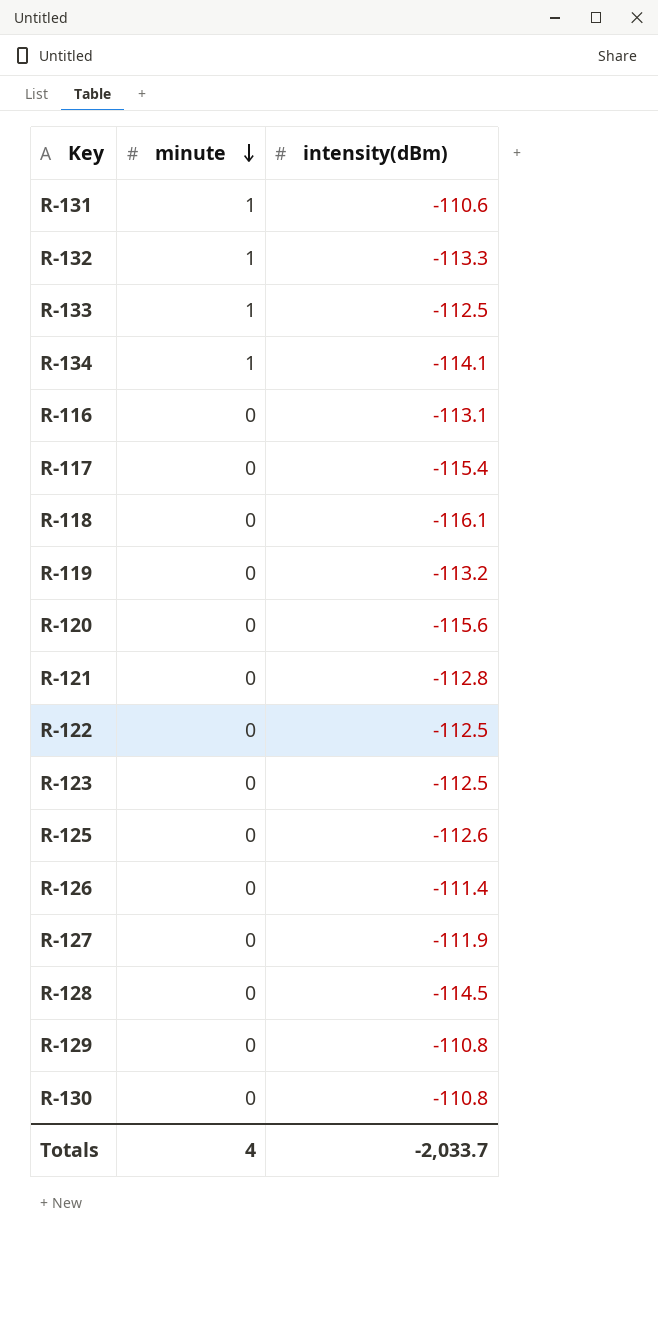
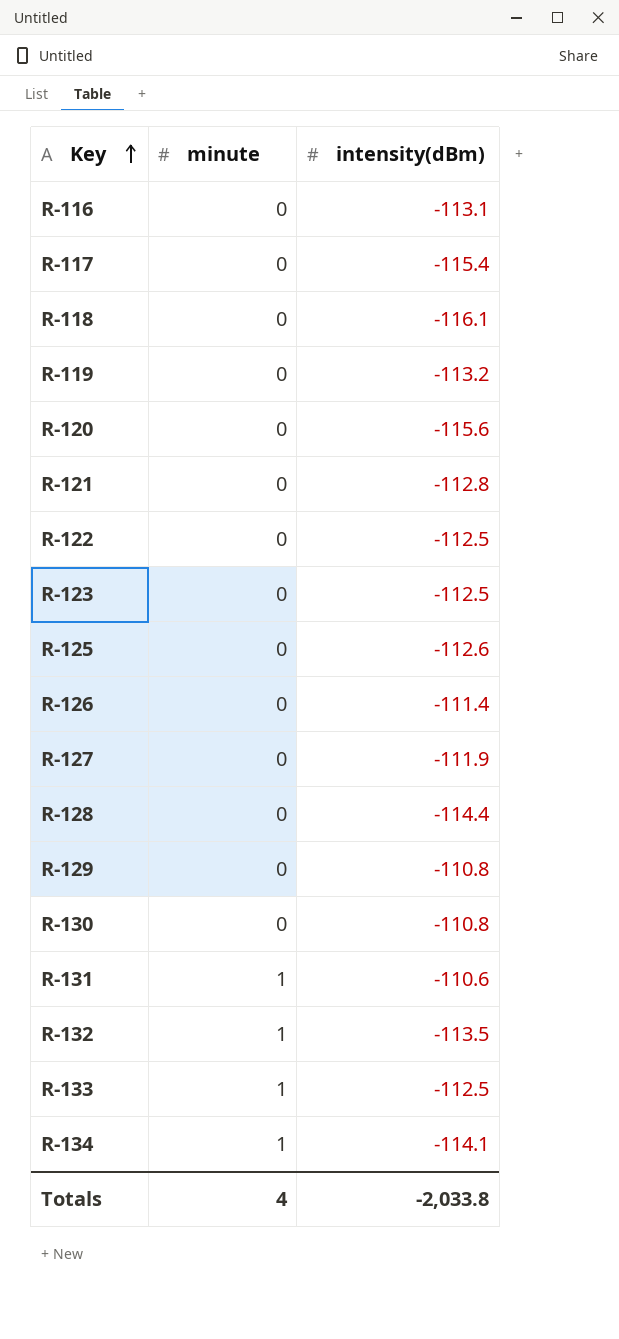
row order: minute descending -> Key ascending
R-128 | intensity(dBm): -114.5 -> -114.4
R-132 | intensity(dBm): -113.3 -> -113.5
Totals | intensity(dBm): -2,033.7 -> -2,033.8

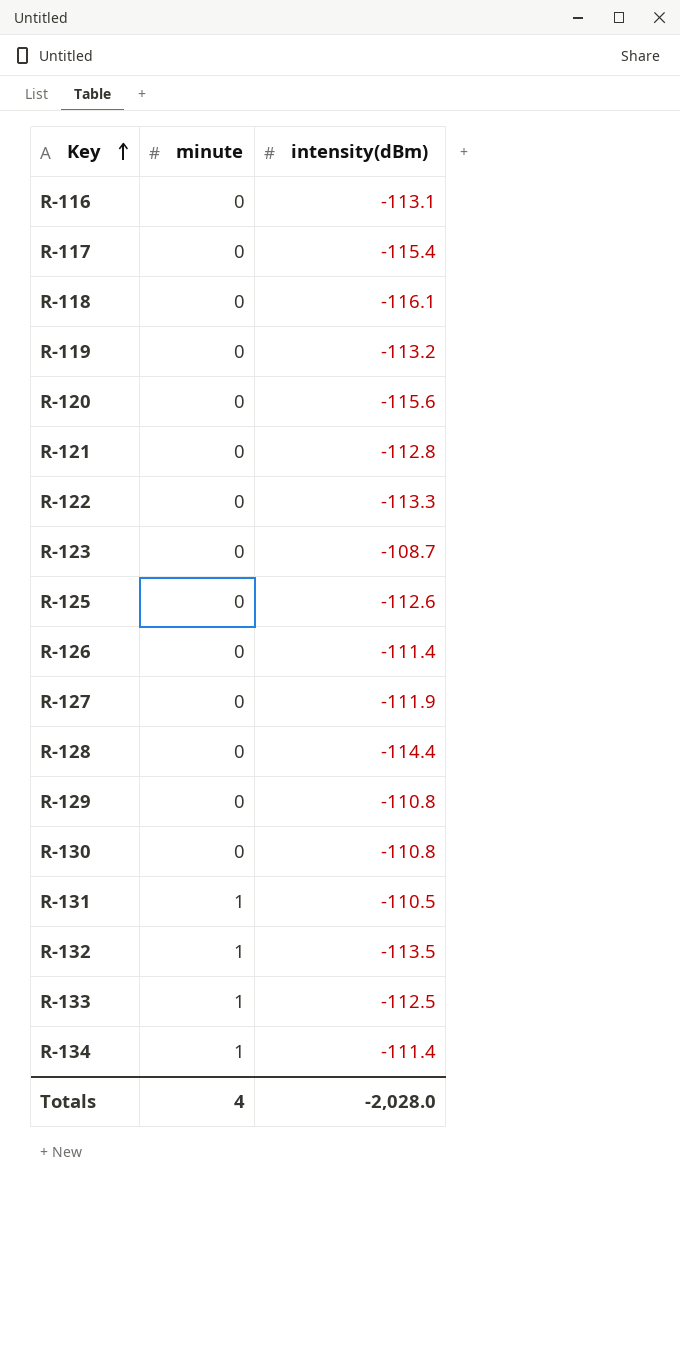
R-122 | intensity(dBm): -112.5 -> -113.3
R-123 | intensity(dBm): -112.5 -> -108.7
R-131 | intensity(dBm): -110.6 -> -110.5
R-134 | intensity(dBm): -114.1 -> -111.4
Totals | intensity(dBm): -2,033.8 -> -2,028.0

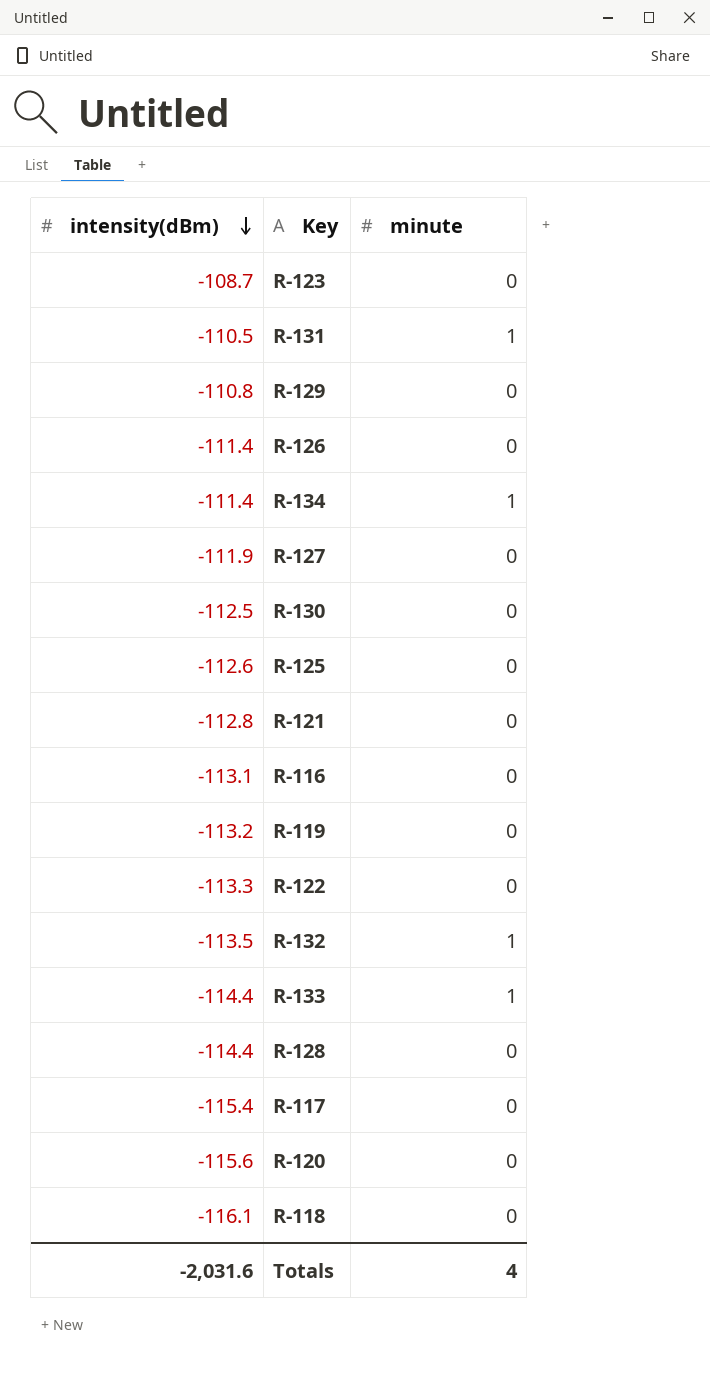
row order: Key ascending -> intensity(dBm) descending
column intensity(dBm) | position: 3 -> 1
R-130 | intensity(dBm): -110.8 -> -112.5
R-133 | intensity(dBm): -112.5 -> -114.4
Totals | intensity(dBm): -2,028.0 -> -2,031.6

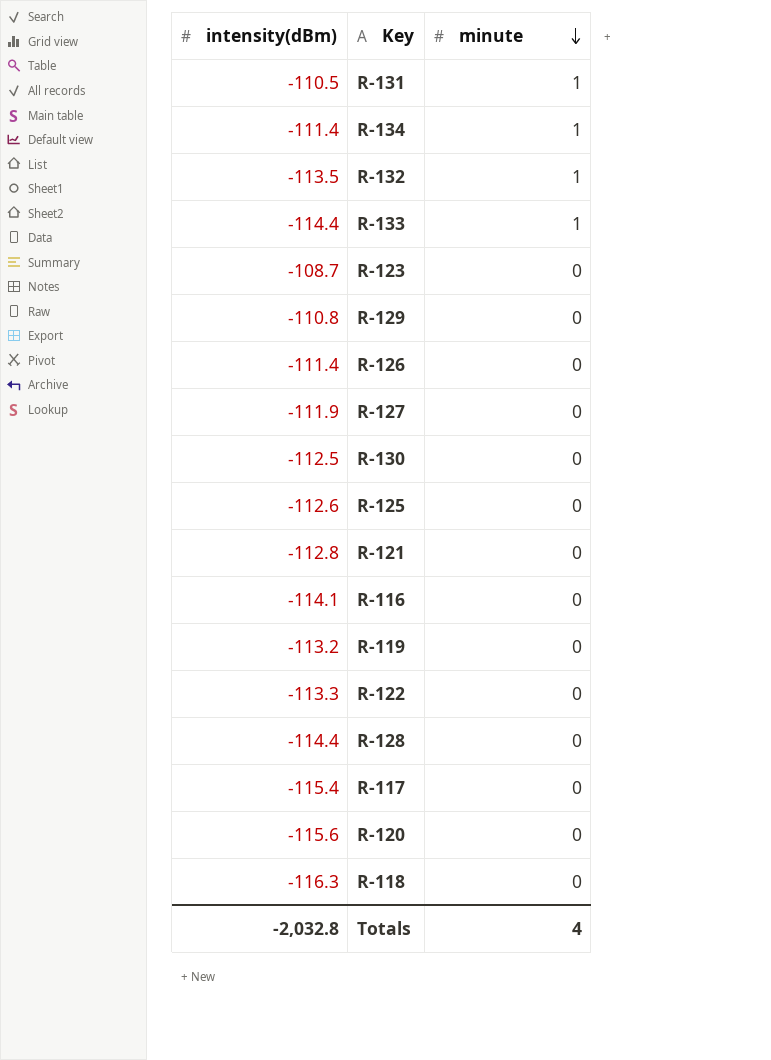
row order: intensity(dBm) descending -> minute descending
R-116 | intensity(dBm): -113.1 -> -114.1
R-118 | intensity(dBm): -116.1 -> -116.3
Totals | intensity(dBm): -2,031.6 -> -2,032.8

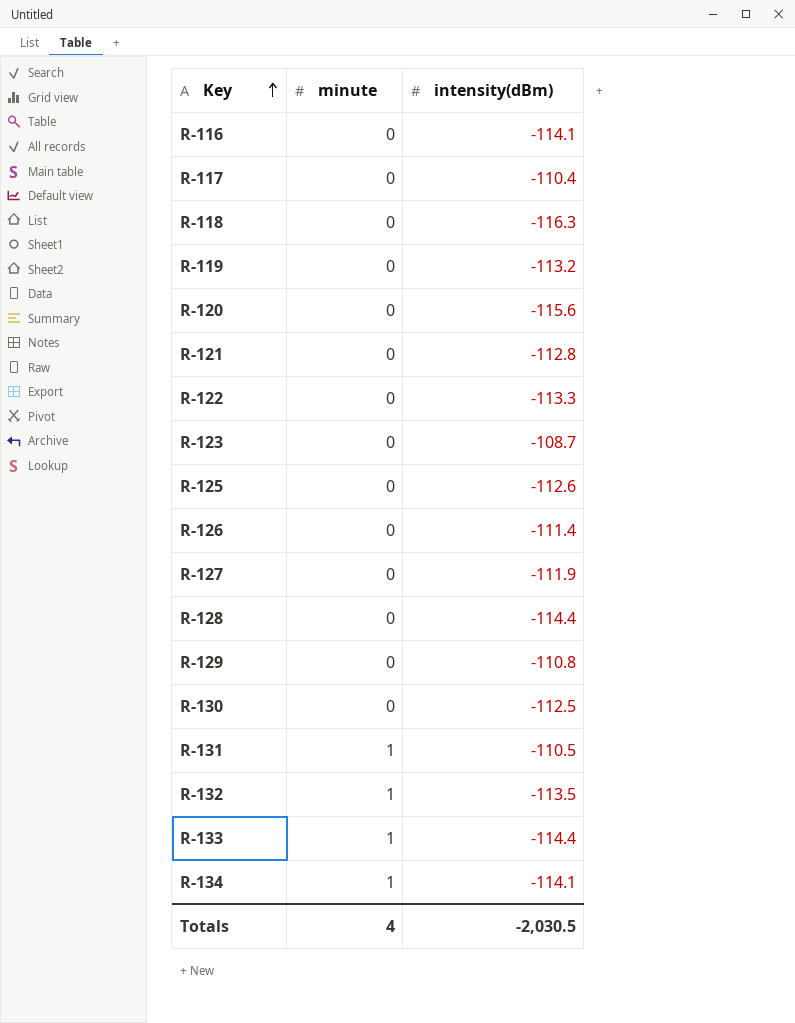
row order: minute descending -> Key ascending
column intensity(dBm) | position: 1 -> 3
R-117 | intensity(dBm): -115.4 -> -110.4
R-134 | intensity(dBm): -111.4 -> -114.1
Totals | intensity(dBm): -2,032.8 -> -2,030.5

